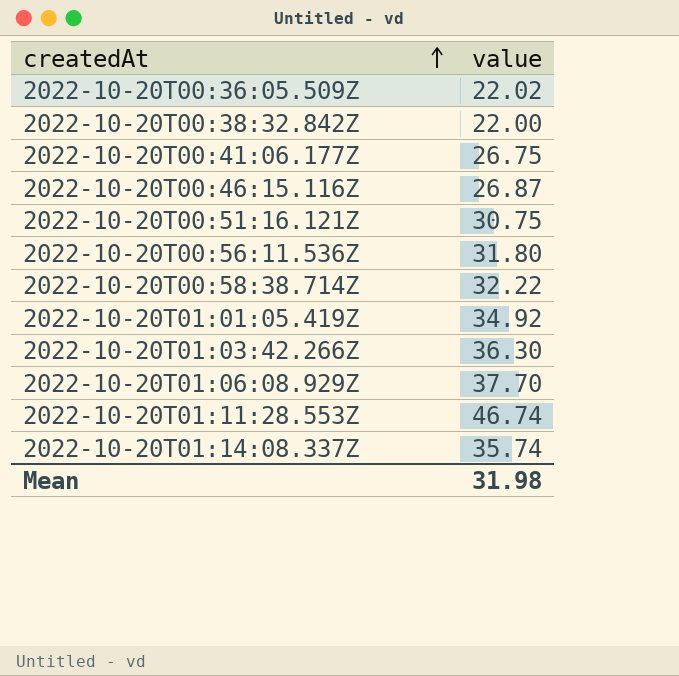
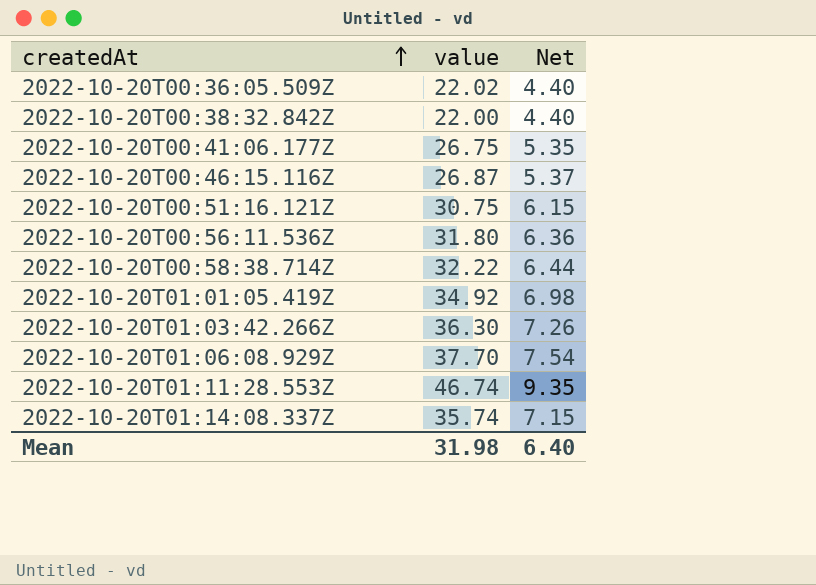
column Net | formula: none -> [value] * 0.2

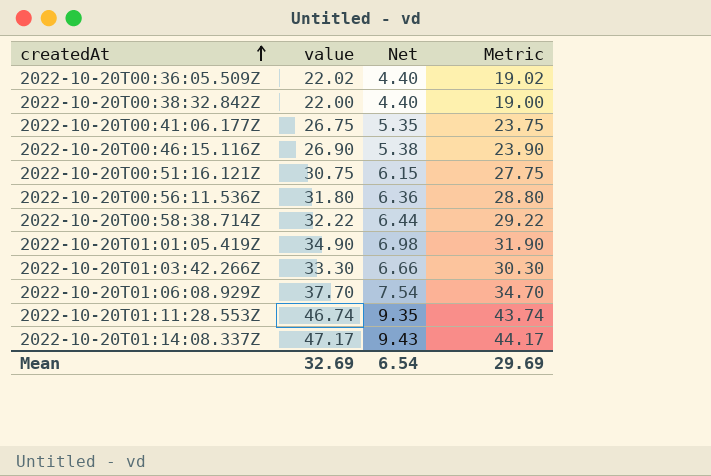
column Metric | formula: none -> [value] - 3
2022-10-20T00:46:15.116Z | value: 26.87 -> 26.90
2022-10-20T00:46:15.116Z | Net: 5.37 -> 5.38
2022-10-20T01:01:05.419Z | value: 34.92 -> 34.90
2022-10-20T01:03:42.266Z | value: 36.30 -> 33.30
2022-10-20T01:03:42.266Z | Net: 7.26 -> 6.66
2022-10-20T01:14:08.337Z | value: 35.74 -> 47.17
2022-10-20T01:14:08.337Z | Net: 7.15 -> 9.43
Mean | value: 31.98 -> 32.69
Mean | Net: 6.40 -> 6.54

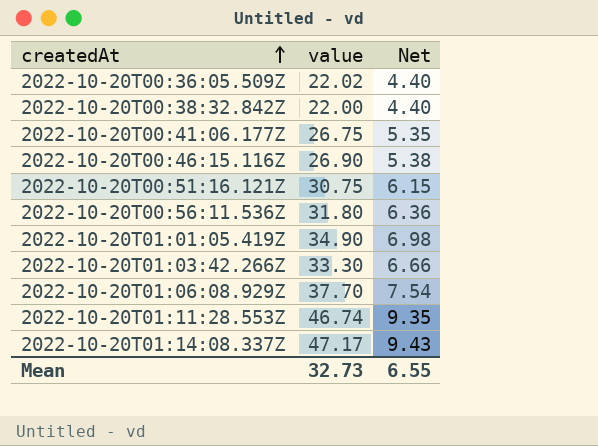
column Metric | formula: [value] - 3 -> none
row 2022-10-20T00:58:38.714Z: 32.22 | 6.44 | 29.22 -> none
Mean | value: 32.69 -> 32.73
Mean | Net: 6.54 -> 6.55

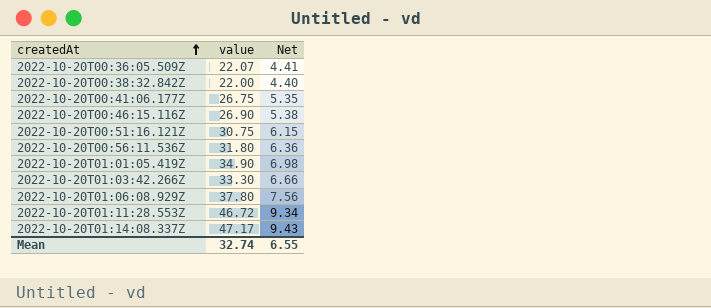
2022-10-20T00:36:05.509Z | value: 22.02 -> 22.07
2022-10-20T00:36:05.509Z | Net: 4.40 -> 4.41
2022-10-20T01:06:08.929Z | value: 37.70 -> 37.80
2022-10-20T01:06:08.929Z | Net: 7.54 -> 7.56
2022-10-20T01:11:28.553Z | value: 46.74 -> 46.72
2022-10-20T01:11:28.553Z | Net: 9.35 -> 9.34
Mean | value: 32.73 -> 32.74

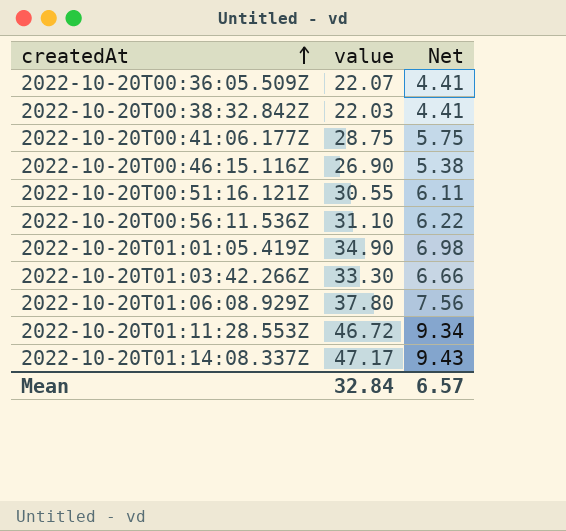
2022-10-20T00:38:32.842Z | value: 22.00 -> 22.03
2022-10-20T00:38:32.842Z | Net: 4.40 -> 4.41
2022-10-20T00:41:06.177Z | value: 26.75 -> 28.75
2022-10-20T00:41:06.177Z | Net: 5.35 -> 5.75
2022-10-20T00:51:16.121Z | value: 30.75 -> 30.55
2022-10-20T00:51:16.121Z | Net: 6.15 -> 6.11
2022-10-20T00:56:11.536Z | value: 31.80 -> 31.10
2022-10-20T00:56:11.536Z | Net: 6.36 -> 6.22
Mean | value: 32.74 -> 32.84
Mean | Net: 6.55 -> 6.57

